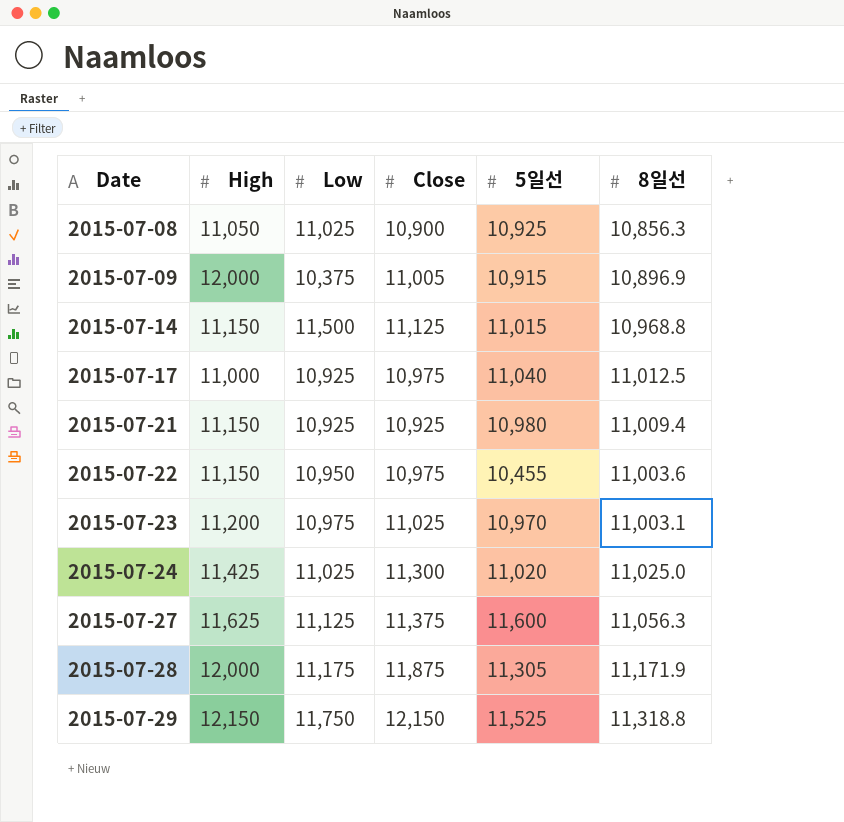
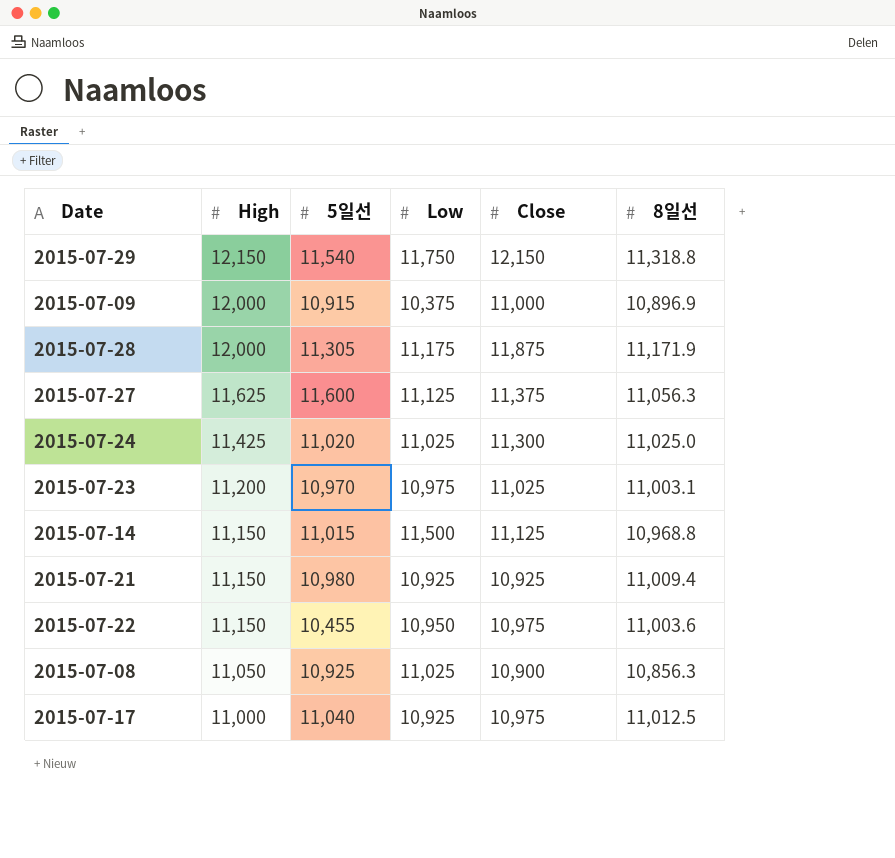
row order: Date ascending -> High descending
column 5일선 | position: 5 -> 3
2015-07-29 | 5일선: 11,525 -> 11,540
2015-07-09 | Close: 11,005 -> 11,000

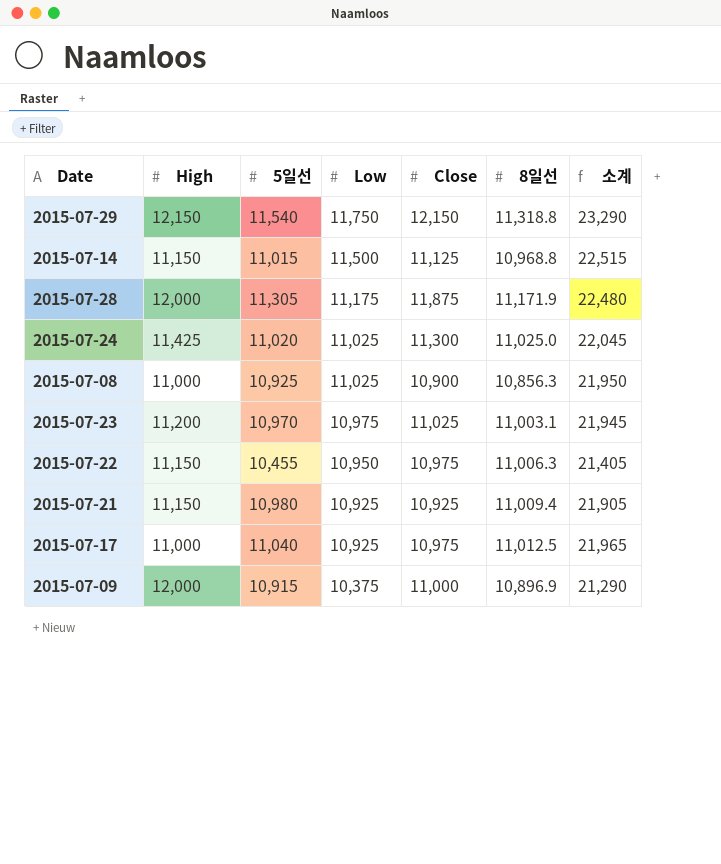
row order: High descending -> Low descending
column 소계 | formula: none -> [5일선] + [Low]
row 2015-07-27: 11,625 | 11,600 | 11,125 | 11,375 | 11,056.3 -> none
2015-07-08 | High: 11,050 -> 11,000
2015-07-22 | 8일선: 11,003.6 -> 11,006.3

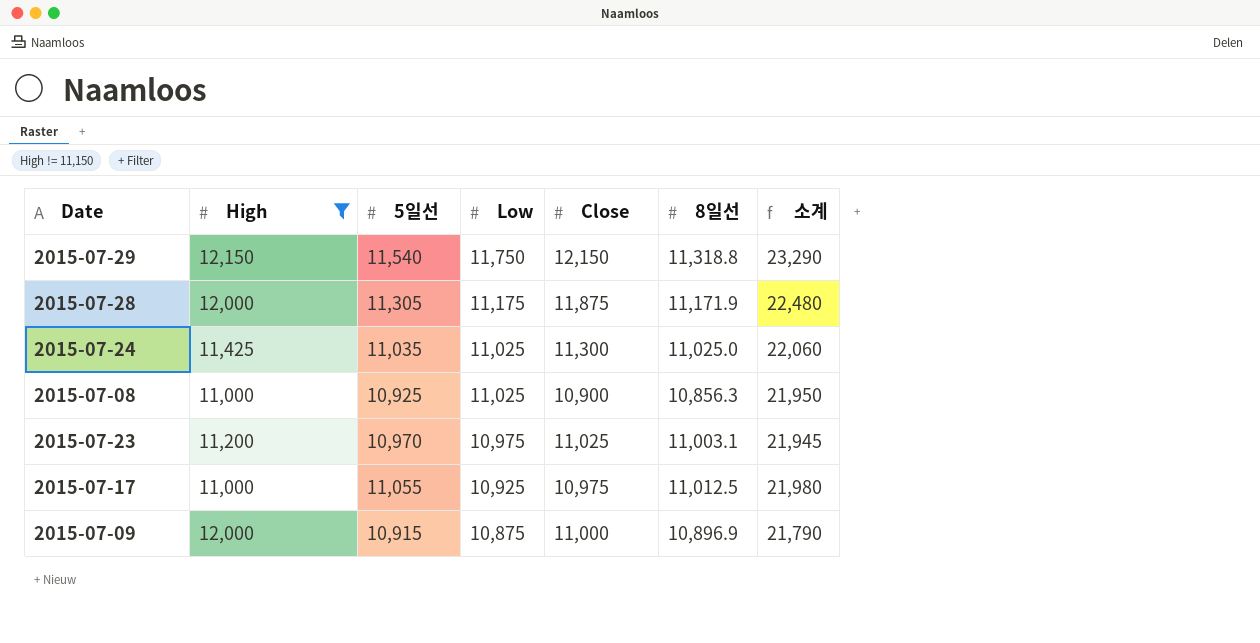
filter: none -> High != 11,150
2015-07-24 | 5일선: 11,020 -> 11,035
2015-07-24 | 소계: 22,045 -> 22,060
2015-07-17 | 5일선: 11,040 -> 11,055
2015-07-17 | 소계: 21,965 -> 21,980
2015-07-09 | Low: 10,375 -> 10,875
2015-07-09 | 소계: 21,290 -> 21,790

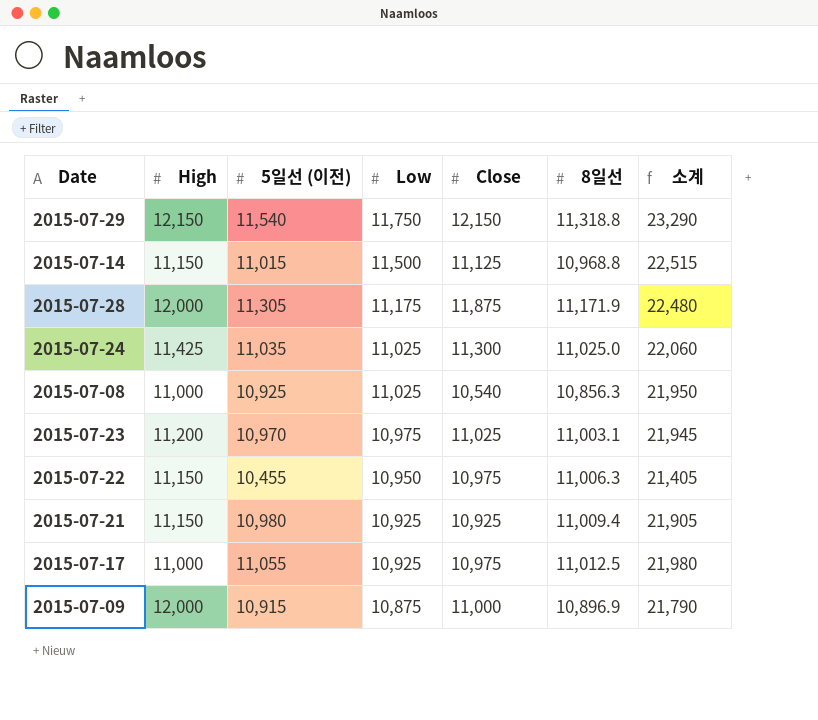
filter: High != 11,150 -> none
column name: 5일선 -> 5일선 (이전)
2015-07-08 | Close: 10,900 -> 10,540

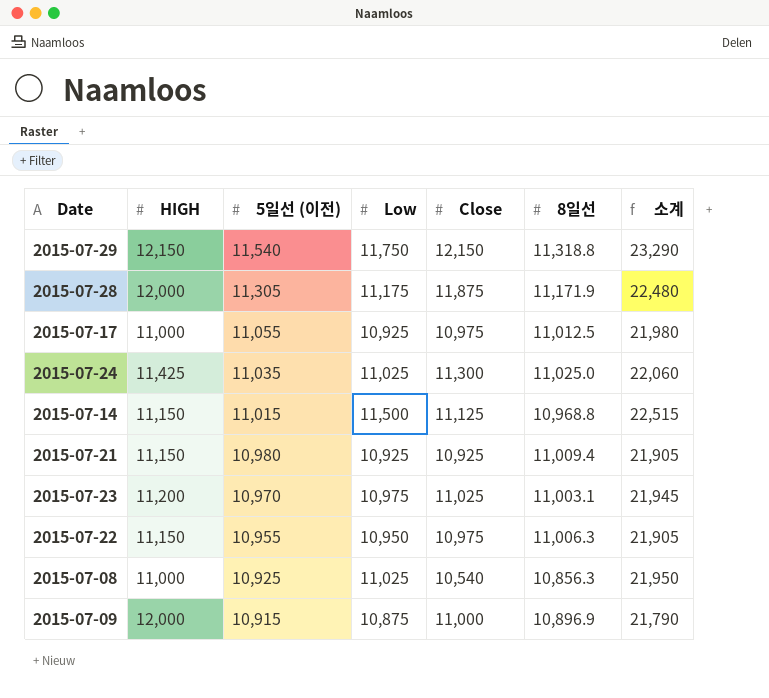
row order: Low descending -> 5일선 (이전) descending
column name: High -> HIGH
2015-07-22 | 5일선 (이전): 10,455 -> 10,955
2015-07-22 | 소계: 21,405 -> 21,905

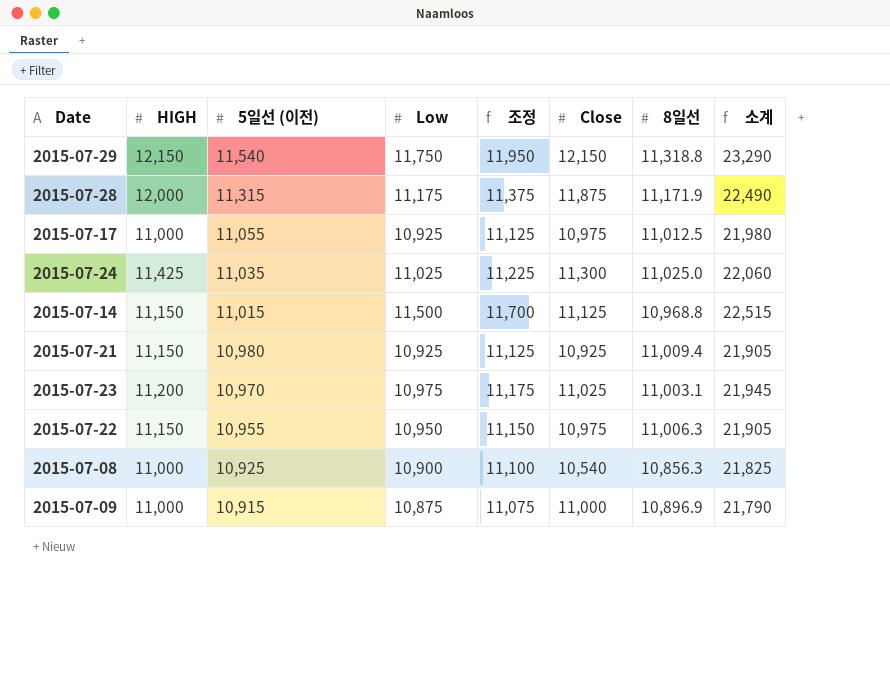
column 조정 | formula: none -> [Low] + 200
2015-07-28 | 5일선 (이전): 11,305 -> 11,315
2015-07-28 | 소계: 22,480 -> 22,490
2015-07-08 | Low: 11,025 -> 10,900
2015-07-08 | 소계: 21,950 -> 21,825
2015-07-09 | HIGH: 12,000 -> 11,000

